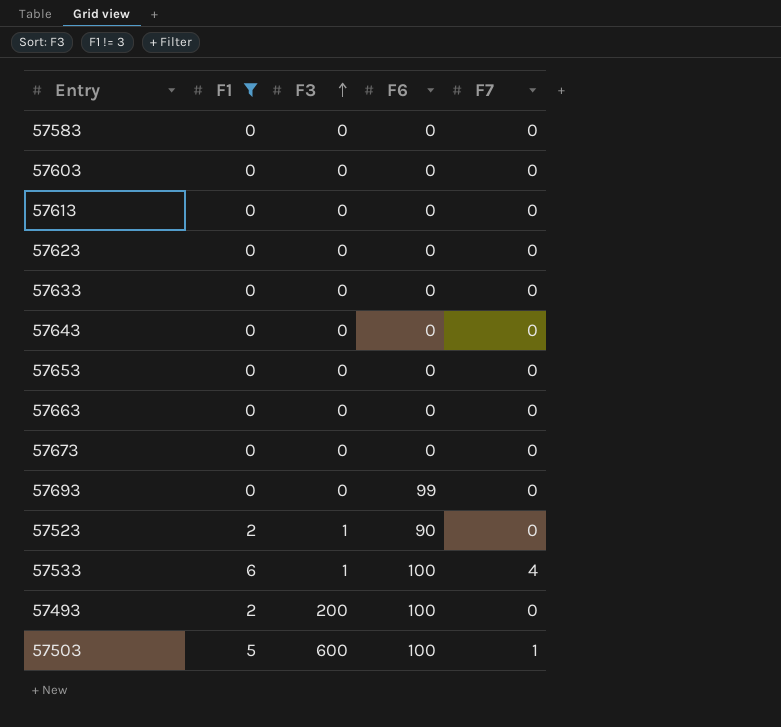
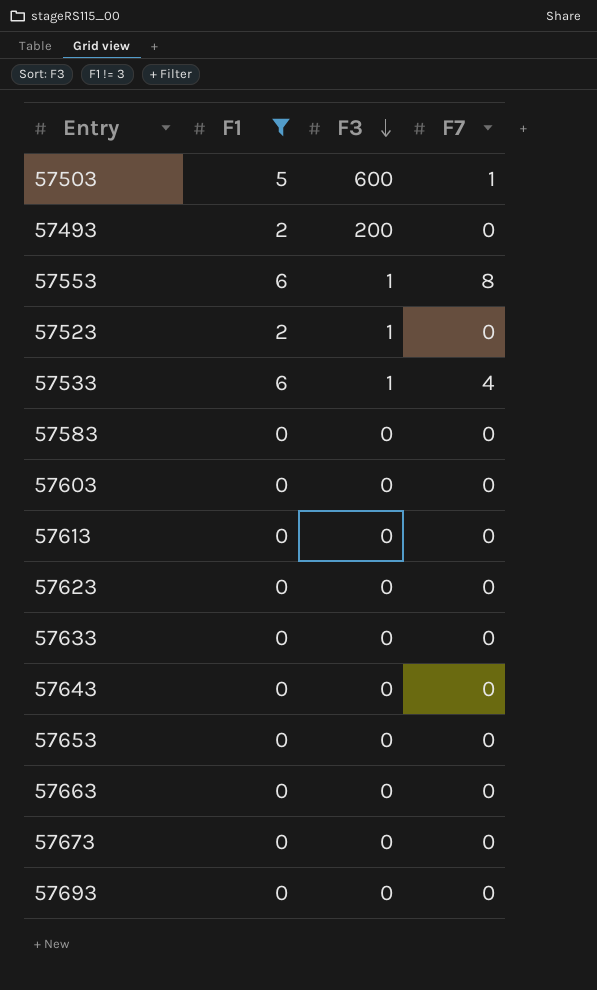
row order: F3 ascending -> F3 descending
column F6 | position: 4 -> none
row 57553: none -> 6 | 1 | 8

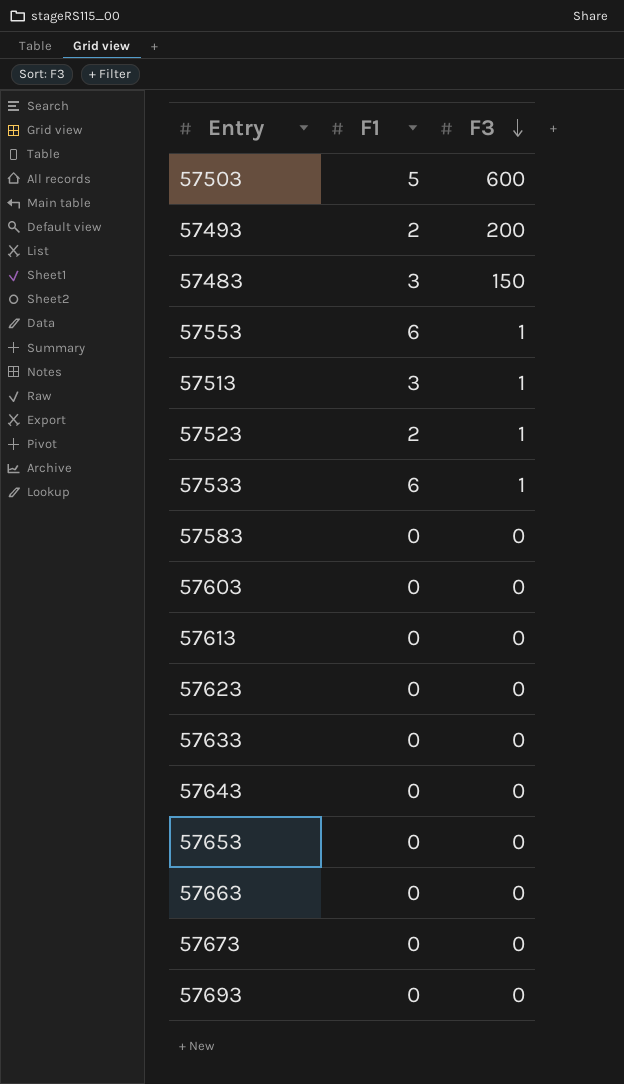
filter: F1 != 3 -> none
column F7 | position: 4 -> none

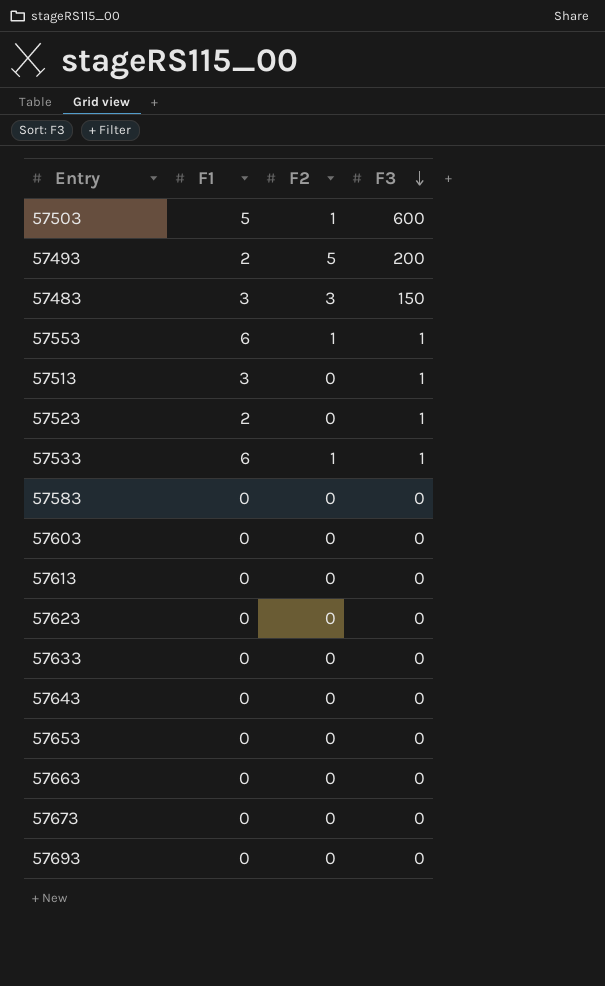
column F2 | position: none -> 3

